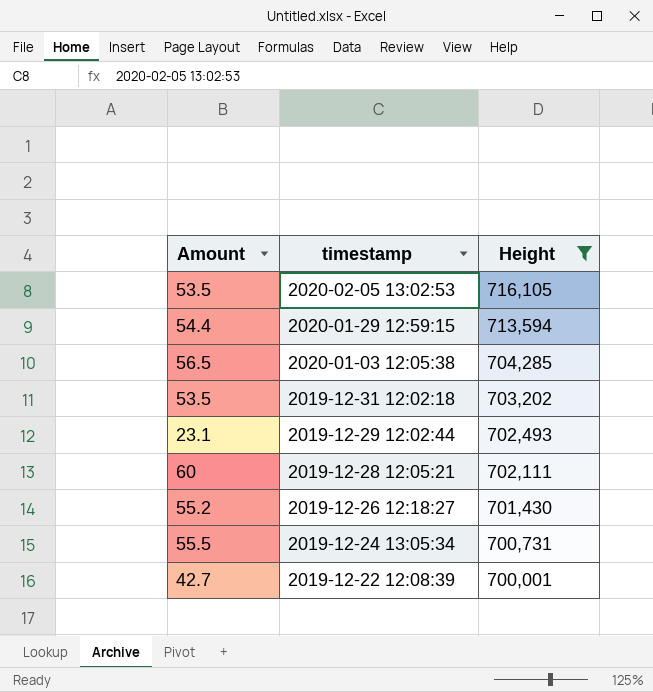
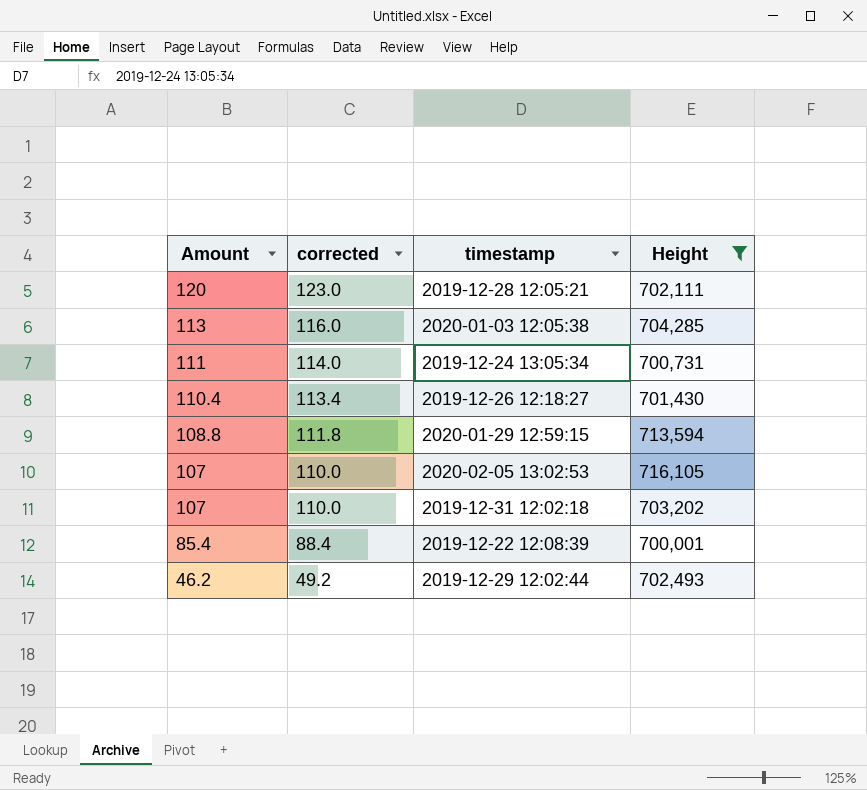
row order: timestamp descending -> Amount descending
column corrected | formula: none -> [Amount] + 3
2019-12-28 12:05:21 | Amount: 60 -> 120
2020-01-03 12:05:38 | Amount: 56.5 -> 113
2019-12-24 13:05:34 | Amount: 55.5 -> 111
2019-12-26 12:18:27 | Amount: 55.2 -> 110.4
2020-01-29 12:59:15 | Amount: 54.4 -> 108.8
2020-02-05 13:02:53 | Amount: 53.5 -> 107
2019-12-31 12:02:18 | Amount: 53.5 -> 107
2019-12-22 12:08:39 | Amount: 42.7 -> 85.4
2019-12-29 12:02:44 | Amount: 23.1 -> 46.2

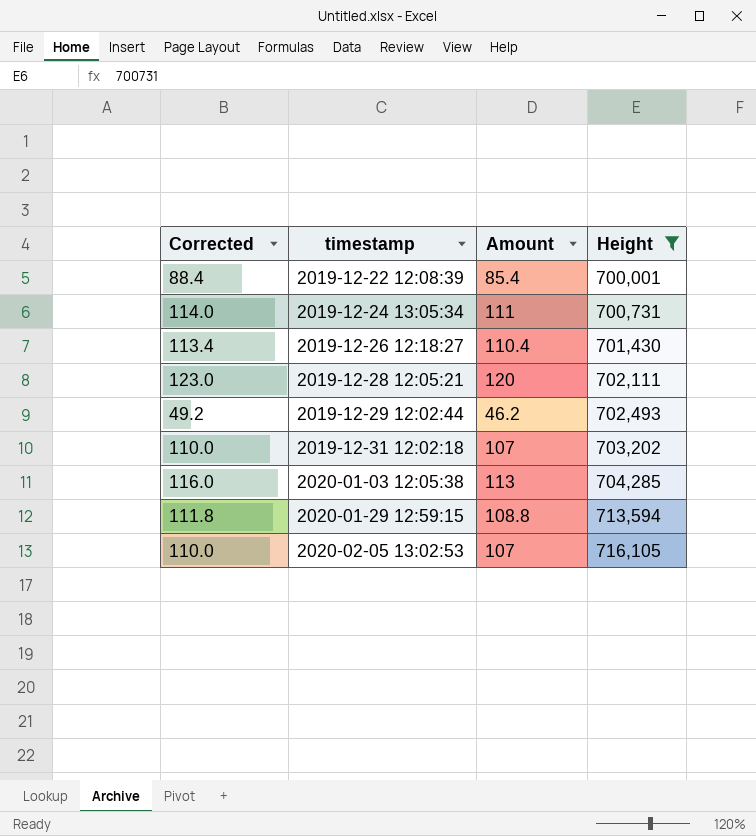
row order: Amount descending -> timestamp ascending
column name: corrected -> Corrected
column Amount | position: 1 -> 3

